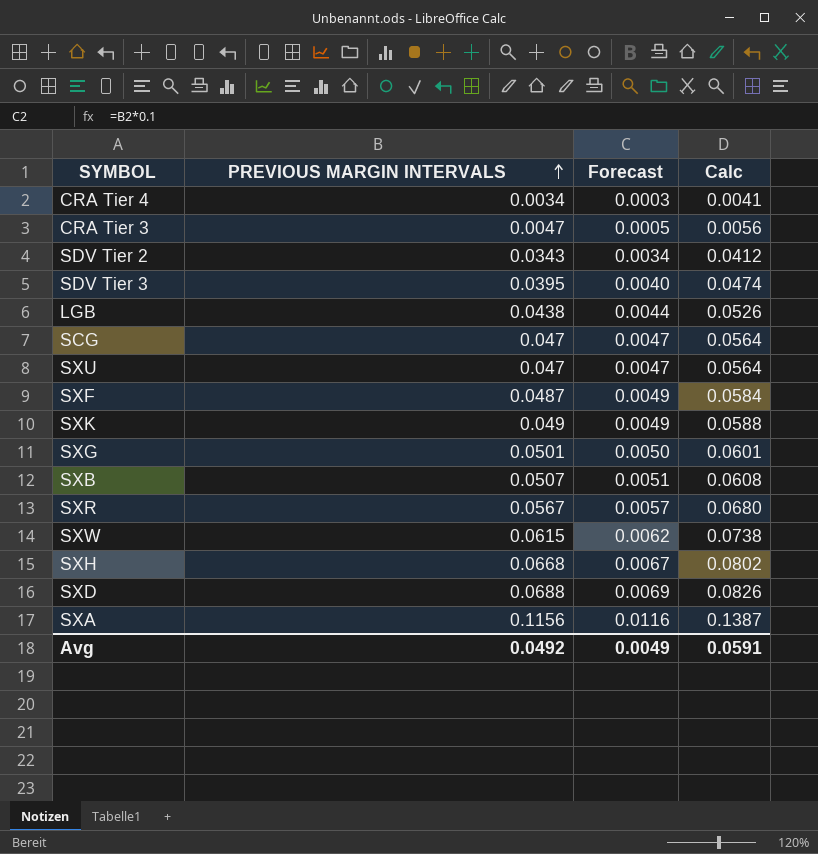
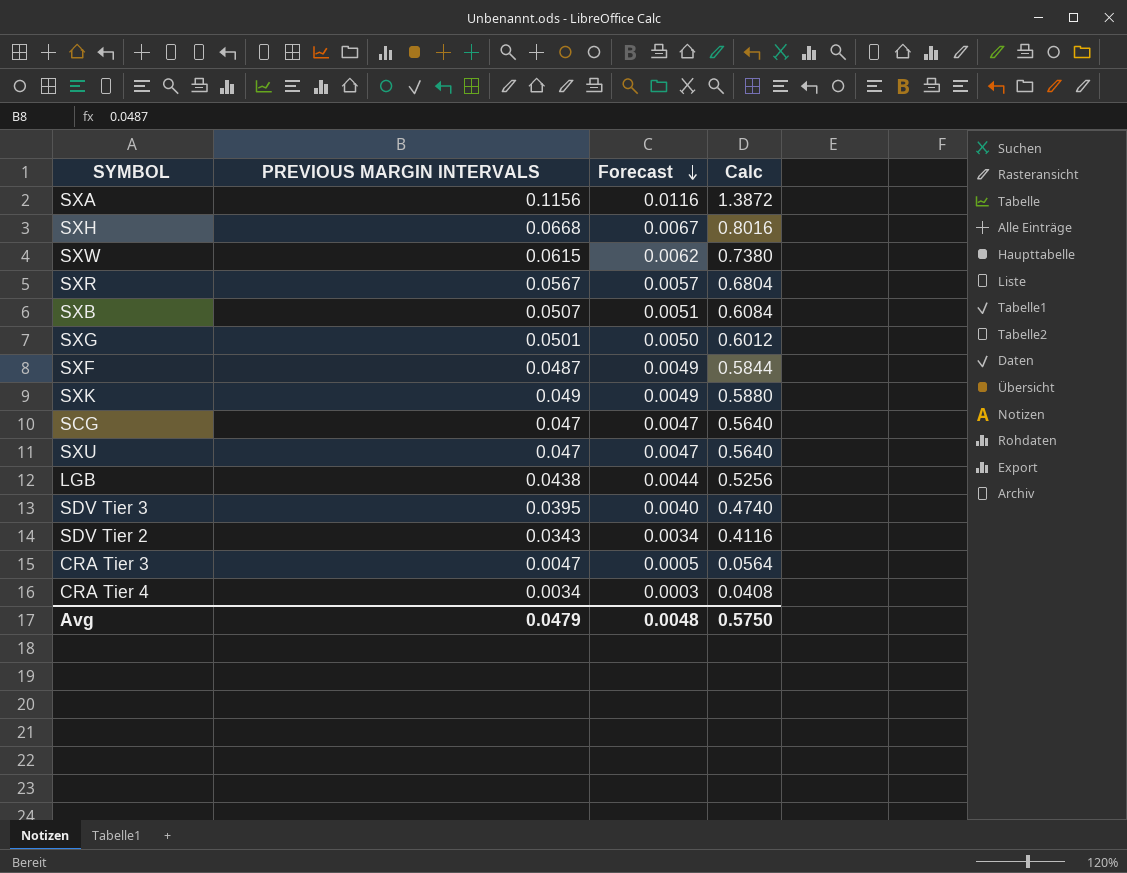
row order: PREVIOUS MARGIN INTERVALS ascending -> Forecast descending
column Calc | formula: [PREVIOUS MARGIN INTERVALS] * 1.2 -> [PREVIOUS MARGIN INTERVALS] * 12
row SXD: 0.0688 | 0.0069 | 0.0826 -> none
Avg | PREVIOUS MARGIN INTERVALS: 0.0492 -> 0.0479
Avg | Forecast: 0.0049 -> 0.0048
Avg | Calc: 0.0591 -> 0.5750

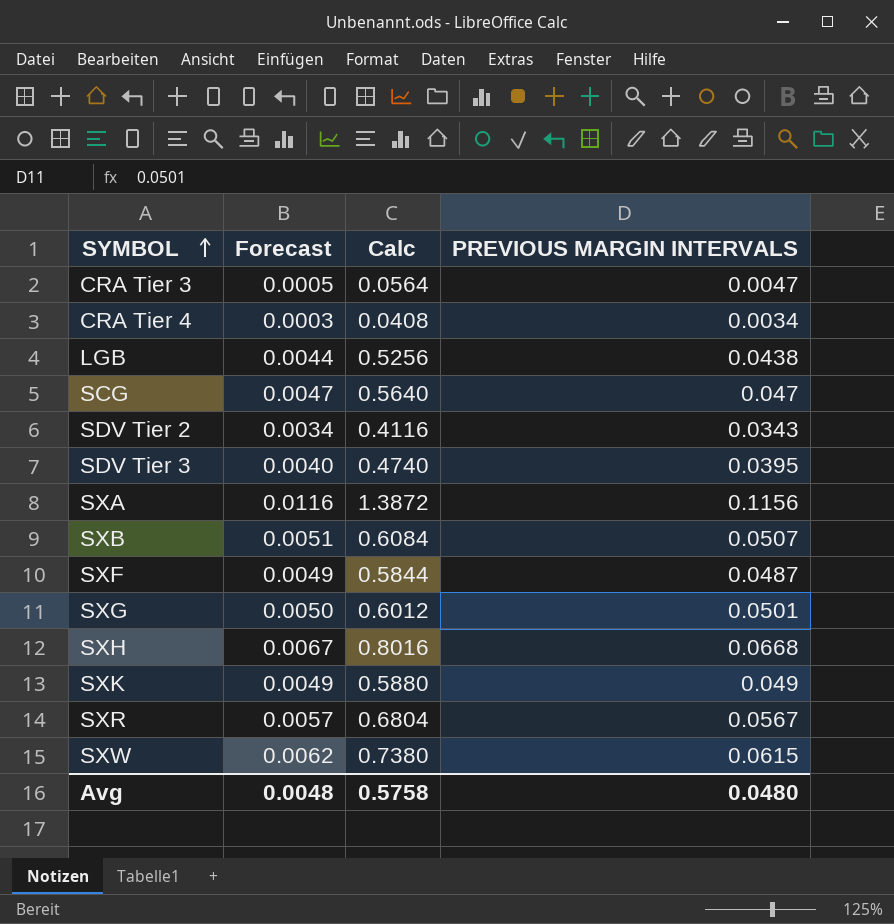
row order: Forecast descending -> SYMBOL ascending
column PREVIOUS MARGIN INTERVALS | position: 2 -> 4
row SXU: 0.047 | 0.0047 | 0.5640 -> none
Avg | Calc: 0.5750 -> 0.5758
Avg | PREVIOUS MARGIN INTERVALS: 0.0479 -> 0.0480

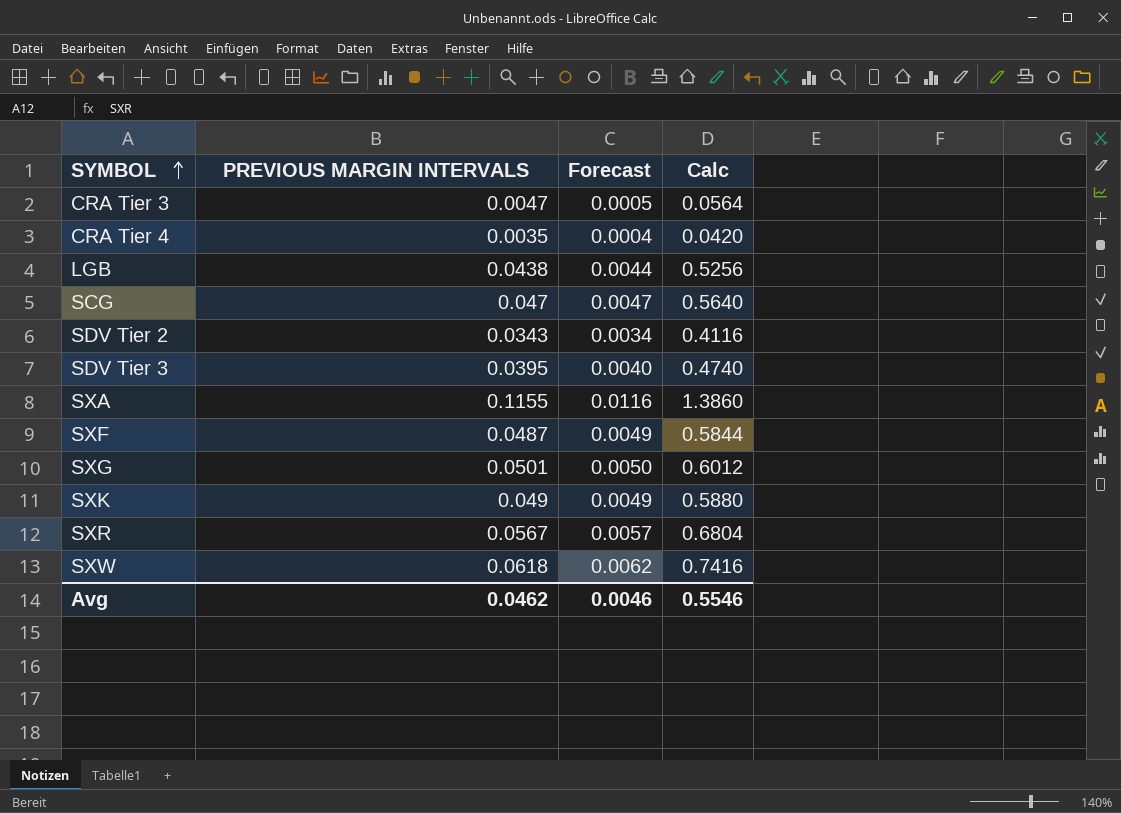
column PREVIOUS MARGIN INTERVALS | position: 4 -> 2
row SXB: 0.0051 | 0.6084 | 0.0507 -> none
row SXH: 0.0067 | 0.8016 | 0.0668 -> none
CRA Tier 4 | PREVIOUS MARGIN INTERVALS: 0.0034 -> 0.0035
CRA Tier 4 | Forecast: 0.0003 -> 0.0004
CRA Tier 4 | Calc: 0.0408 -> 0.0420
SXA | PREVIOUS MARGIN INTERVALS: 0.1156 -> 0.1155
SXA | Calc: 1.3872 -> 1.3860
SXW | PREVIOUS MARGIN INTERVALS: 0.0615 -> 0.0618
SXW | Calc: 0.7380 -> 0.7416
Avg | PREVIOUS MARGIN INTERVALS: 0.0480 -> 0.0462
Avg | Forecast: 0.0048 -> 0.0046
Avg | Calc: 0.5758 -> 0.5546

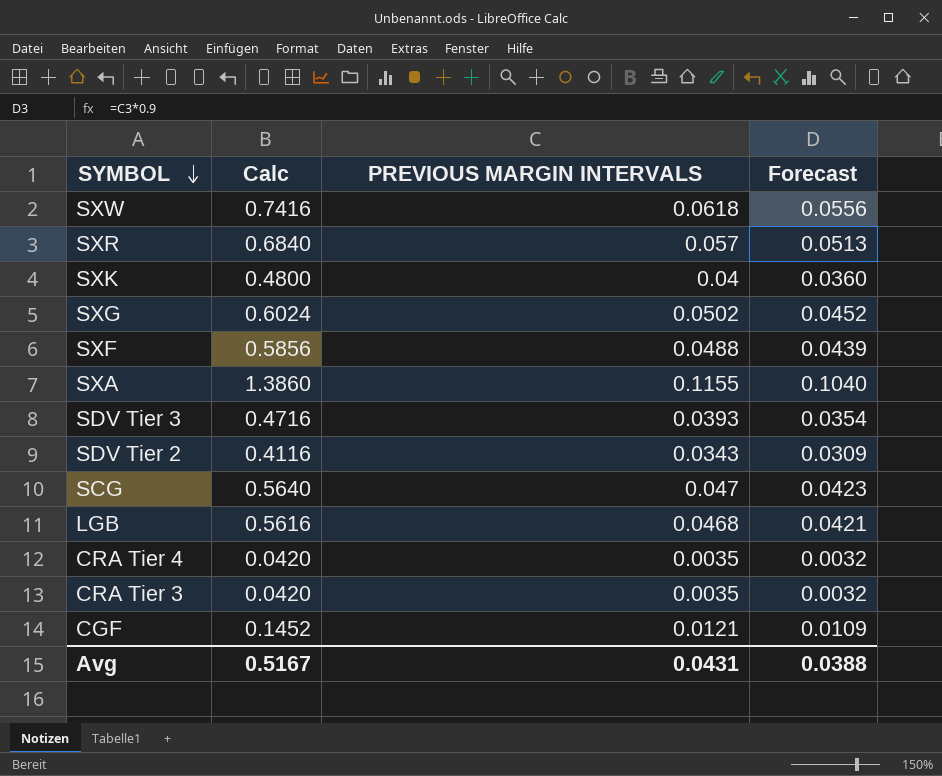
row order: SYMBOL ascending -> SYMBOL descending
column Calc | position: 4 -> 2
column Forecast | formula: [PREVIOUS MARGIN INTERVALS] * 0.1 -> [PREVIOUS MARGIN INTERVALS] * 0.9
SXR | Calc: 0.6804 -> 0.6840
SXR | PREVIOUS MARGIN INTERVALS: 0.0567 -> 0.057
SXK | Calc: 0.5880 -> 0.4800
SXK | PREVIOUS MARGIN INTERVALS: 0.049 -> 0.04
SXG | Calc: 0.6012 -> 0.6024
SXG | PREVIOUS MARGIN INTERVALS: 0.0501 -> 0.0502
SXF | Calc: 0.5844 -> 0.5856
SXF | PREVIOUS MARGIN INTERVALS: 0.0487 -> 0.0488
SDV Tier 3 | Calc: 0.4740 -> 0.4716
SDV Tier 3 | PREVIOUS MARGIN INTERVALS: 0.0395 -> 0.0393
LGB | Calc: 0.5256 -> 0.5616
LGB | PREVIOUS MARGIN INTERVALS: 0.0438 -> 0.0468
CRA Tier 3 | Calc: 0.0564 -> 0.0420
CRA Tier 3 | PREVIOUS MARGIN INTERVALS: 0.0047 -> 0.0035
row CGF: none -> 0.1452 | 0.0121 | 0.0109
Avg | Calc: 0.5546 -> 0.5167
Avg | PREVIOUS MARGIN INTERVALS: 0.0462 -> 0.0431
Avg | Forecast: 0.0046 -> 0.0388

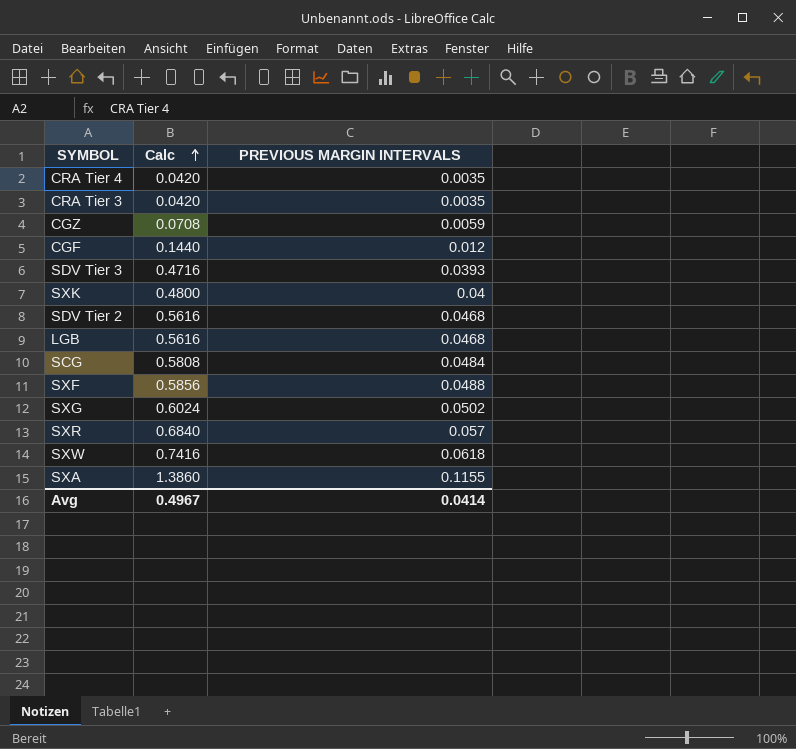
row order: SYMBOL descending -> Calc ascending
column Forecast | formula: [PREVIOUS MARGIN INTERVALS] * 0.9 -> none
row CGZ: none -> 0.0708 | 0.0059
CGF | Calc: 0.1452 -> 0.1440
CGF | PREVIOUS MARGIN INTERVALS: 0.0121 -> 0.012
SDV Tier 2 | Calc: 0.4116 -> 0.5616
SDV Tier 2 | PREVIOUS MARGIN INTERVALS: 0.0343 -> 0.0468
SCG | Calc: 0.5640 -> 0.5808
SCG | PREVIOUS MARGIN INTERVALS: 0.047 -> 0.0484
Avg | Calc: 0.5167 -> 0.4967
Avg | PREVIOUS MARGIN INTERVALS: 0.0431 -> 0.0414

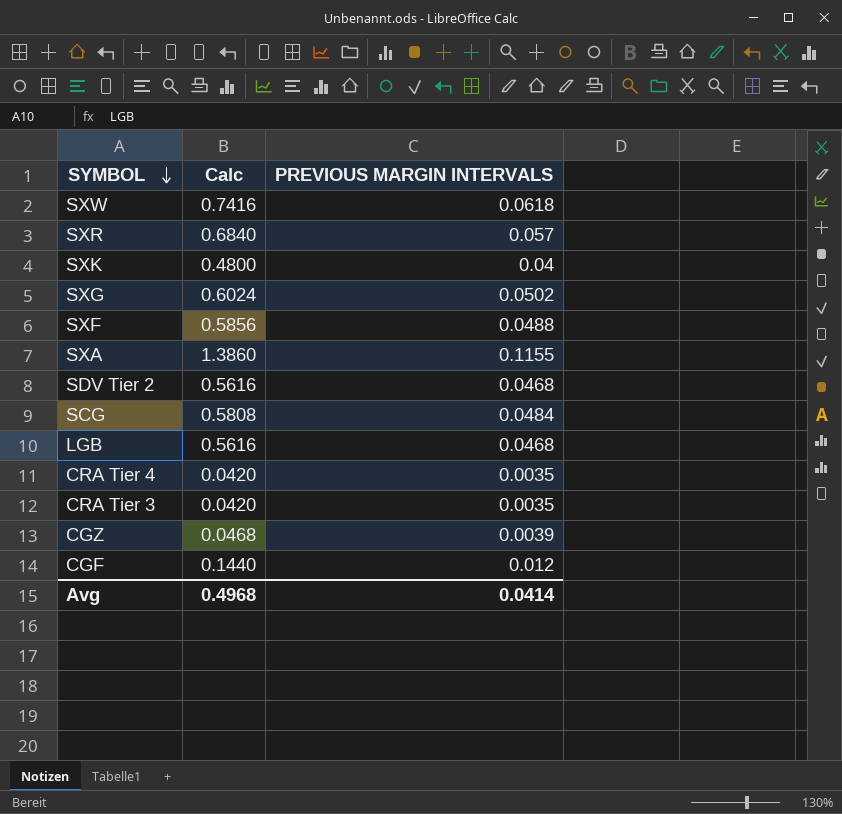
row order: Calc ascending -> SYMBOL descending
row SDV Tier 3: 0.4716 | 0.0393 -> none
CGZ | Calc: 0.0708 -> 0.0468
CGZ | PREVIOUS MARGIN INTERVALS: 0.0059 -> 0.0039
Avg | Calc: 0.4967 -> 0.4968

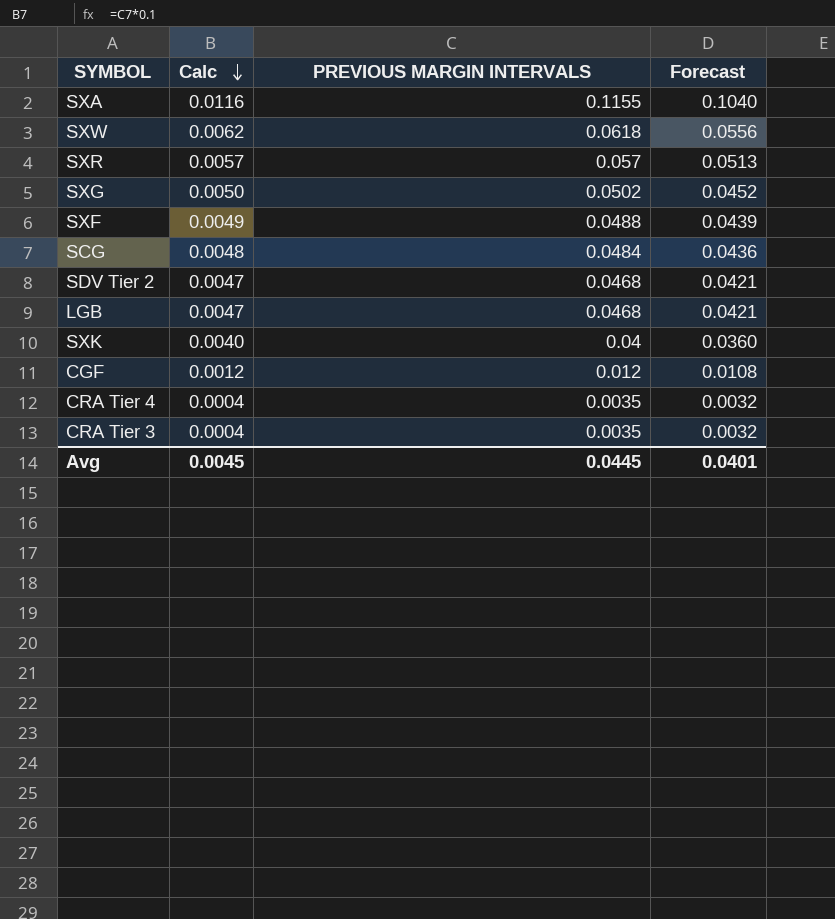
row order: SYMBOL descending -> Calc descending
column Calc | formula: [PREVIOUS MARGIN INTERVALS] * 12 -> [PREVIOUS MARGIN INTERVALS] * 0.1
column Forecast | formula: none -> [PREVIOUS MARGIN INTERVALS] * 0.9
row CGZ: 0.0468 | 0.0039 -> none
Avg | Calc: 0.4968 -> 0.0045
Avg | PREVIOUS MARGIN INTERVALS: 0.0414 -> 0.0445

